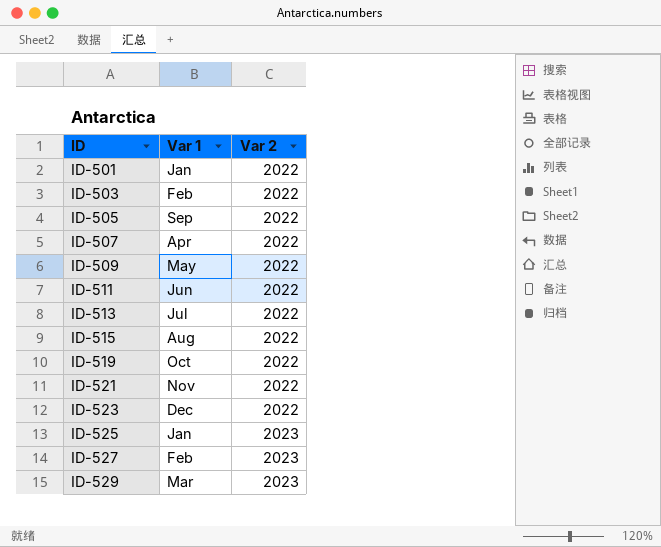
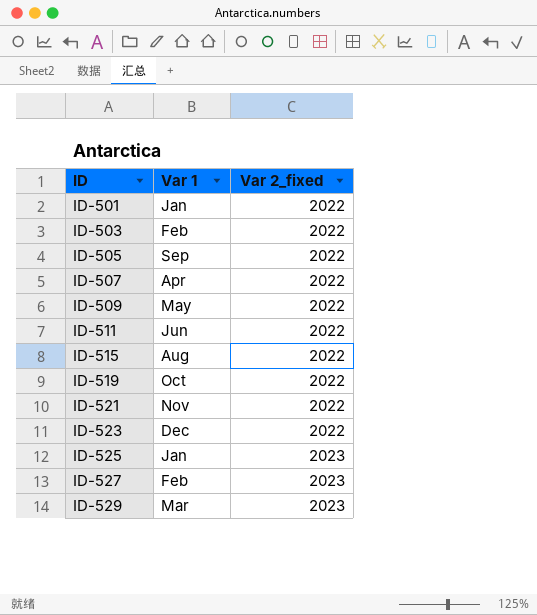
column name: Var 2 -> Var 2_fixed
row ID-513: Jul | 2022 -> none

